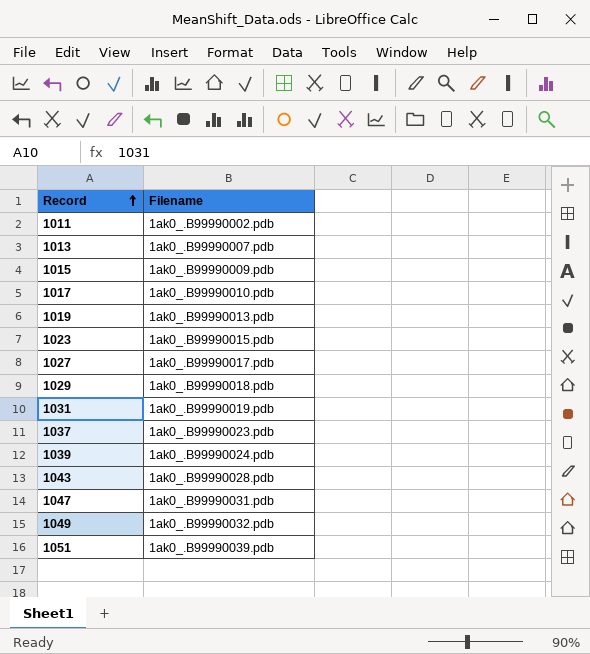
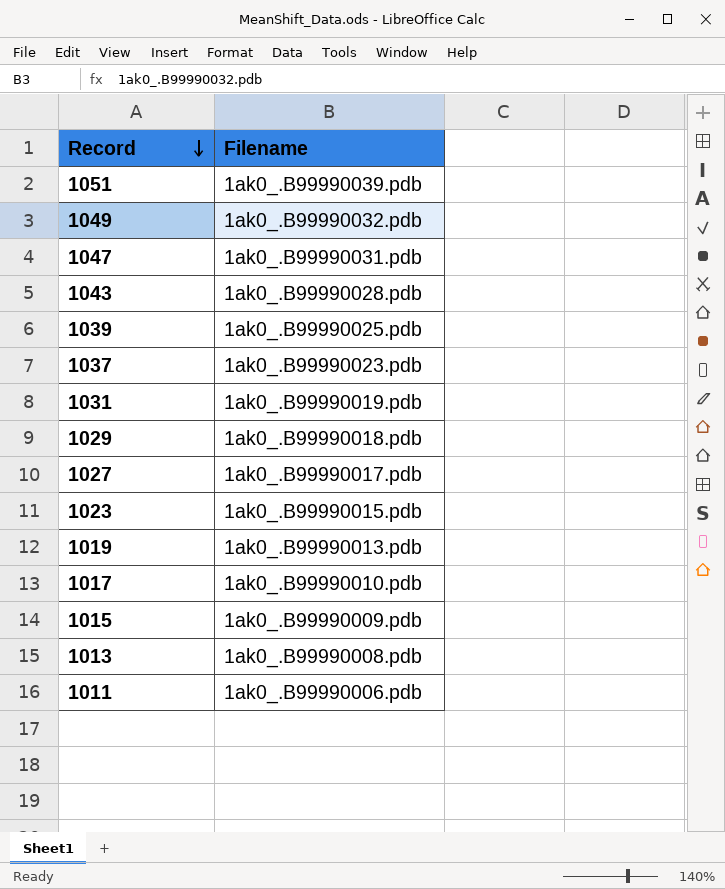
row order: Record ascending -> Record descending
1039 | Filename: 1ak0_.B99990024.pdb -> 1ak0_.B99990025.pdb
1013 | Filename: 1ak0_.B99990007.pdb -> 1ak0_.B99990008.pdb
1011 | Filename: 1ak0_.B99990002.pdb -> 1ak0_.B99990006.pdb

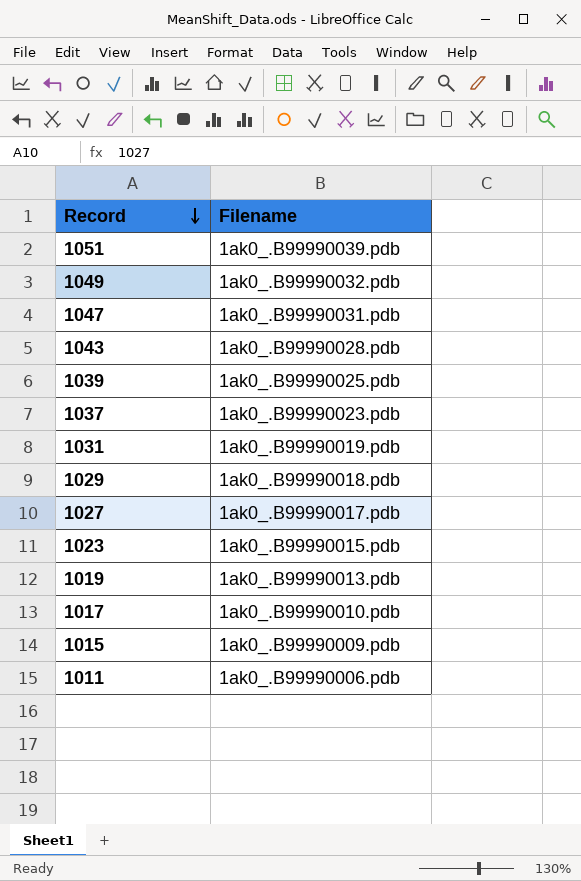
row 1013: 1ak0_.B99990008.pdb -> none

